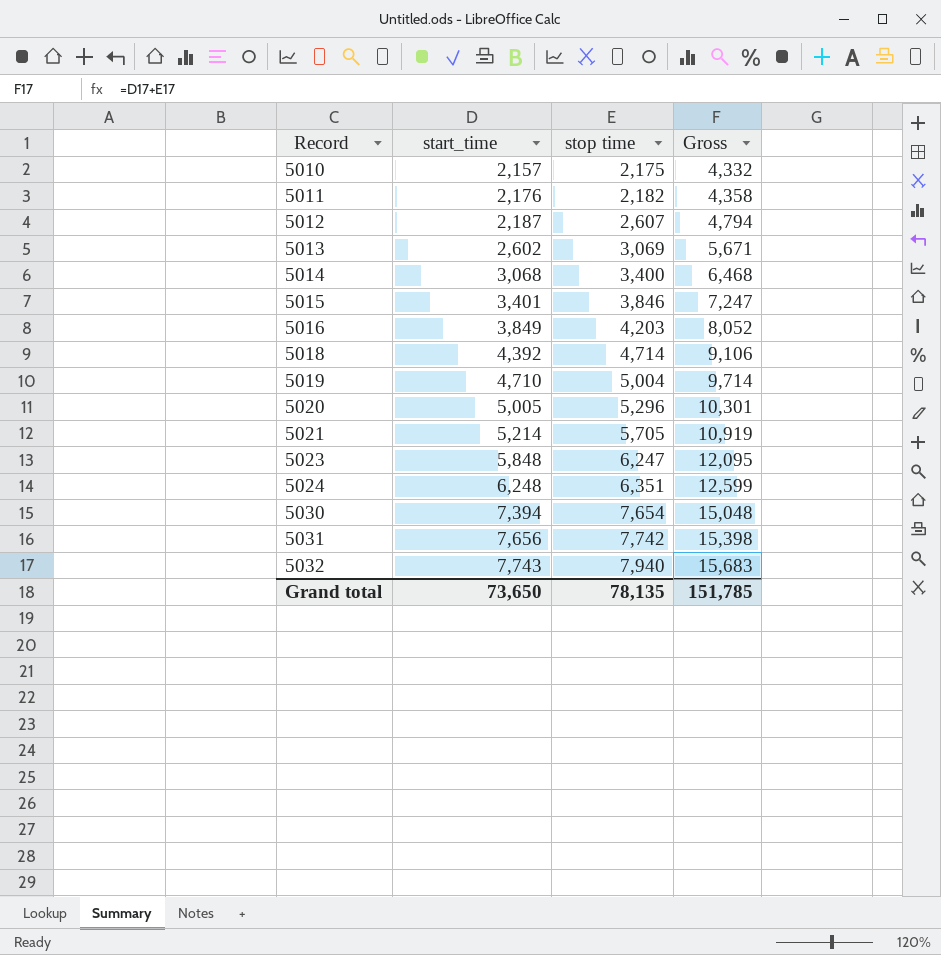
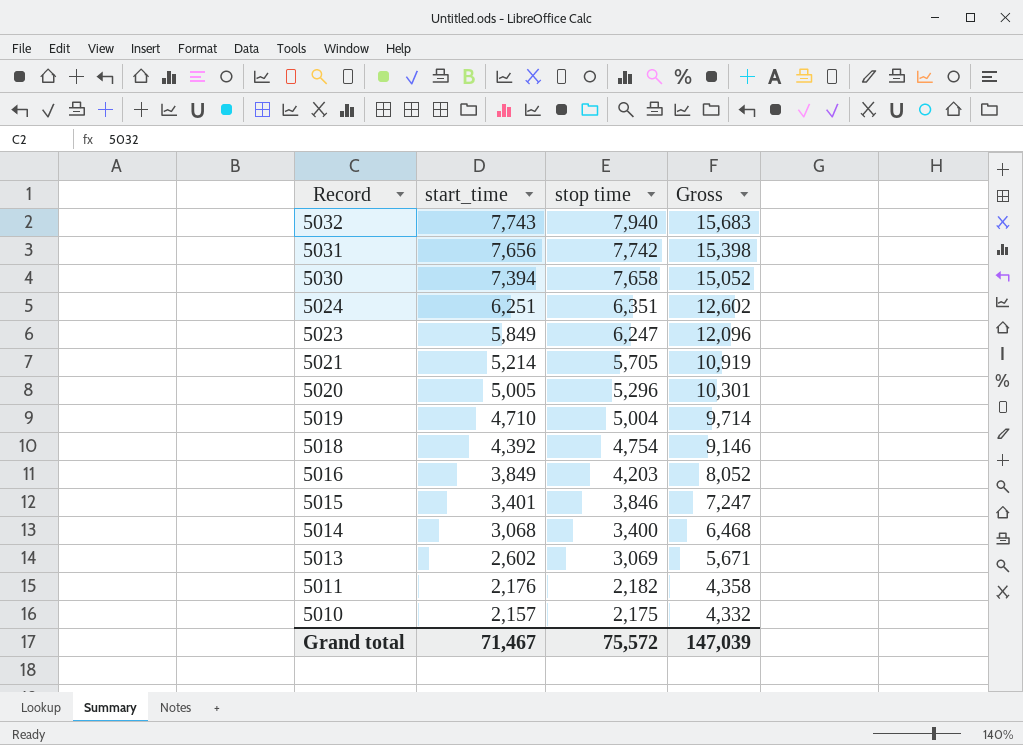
row order: Record ascending -> Record descending
row 5012: 2,187 | 2,607 | 4,794 -> none
5030 | stop time: 7,654 -> 7,658
5030 | Gross: 15,048 -> 15,052
5024 | start_time: 6,248 -> 6,251
5024 | Gross: 12,599 -> 12,602
5023 | start_time: 5,848 -> 5,849
5023 | Gross: 12,095 -> 12,096
5018 | stop time: 4,714 -> 4,754
5018 | Gross: 9,106 -> 9,146
Grand total | start_time: 73,650 -> 71,467
Grand total | stop time: 78,135 -> 75,572
Grand total | Gross: 151,785 -> 147,039

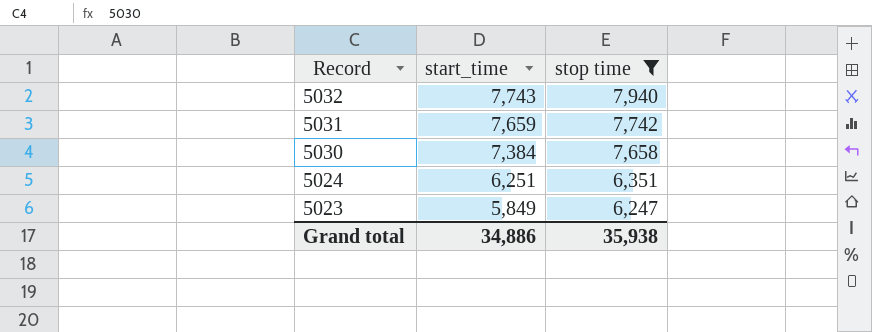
filter: none -> stop time >= 6,247
column Gross | formula: [start_time] + [stop time] -> none
5031 | start_time: 7,656 -> 7,659
5030 | start_time: 7,394 -> 7,384
Grand total | start_time: 71,467 -> 34,886
Grand total | stop time: 75,572 -> 35,938

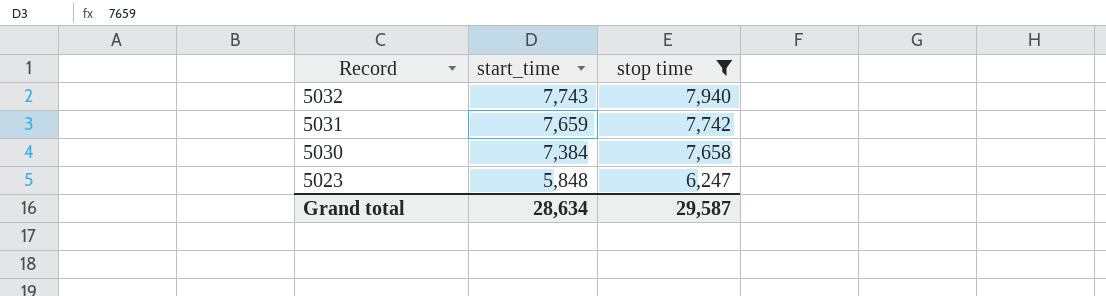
row 5024: 6,251 | 6,351 -> none
5023 | start_time: 5,849 -> 5,848
Grand total | start_time: 34,886 -> 28,634
Grand total | stop time: 35,938 -> 29,587

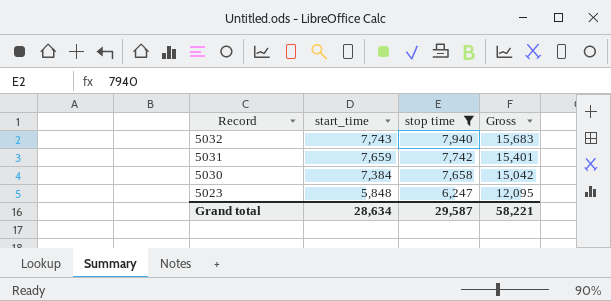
column Gross | formula: none -> [start_time] + [stop time]

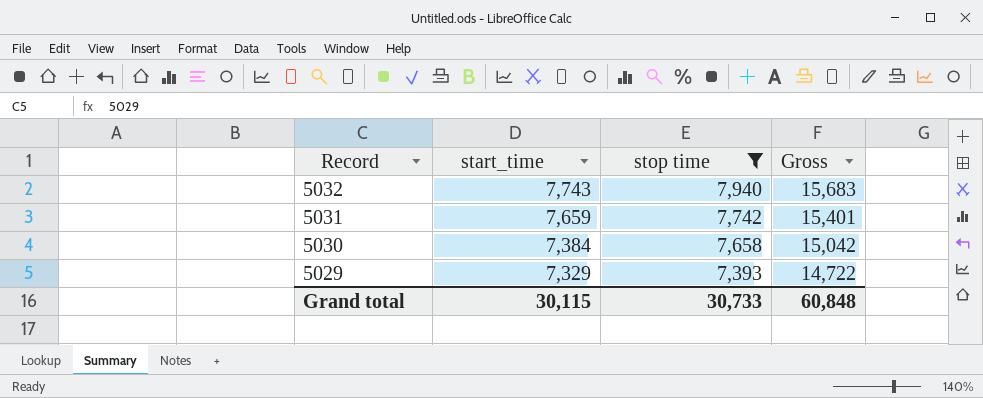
row 5023: 5,848 | 6,247 | 12,095 -> none
row 5029: none -> 7,329 | 7,393 | 14,722
Grand total | start_time: 28,634 -> 30,115
Grand total | stop time: 29,587 -> 30,733
Grand total | Gross: 58,221 -> 60,848

